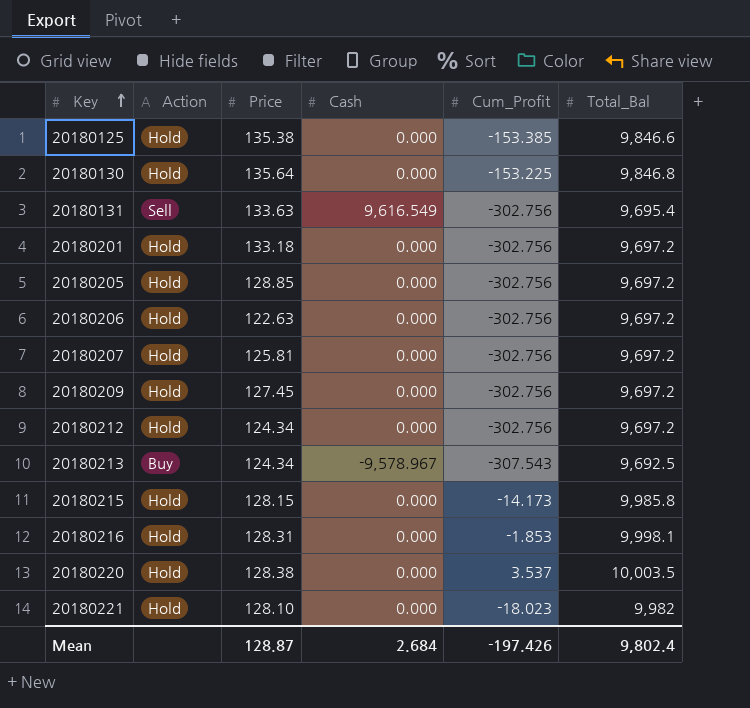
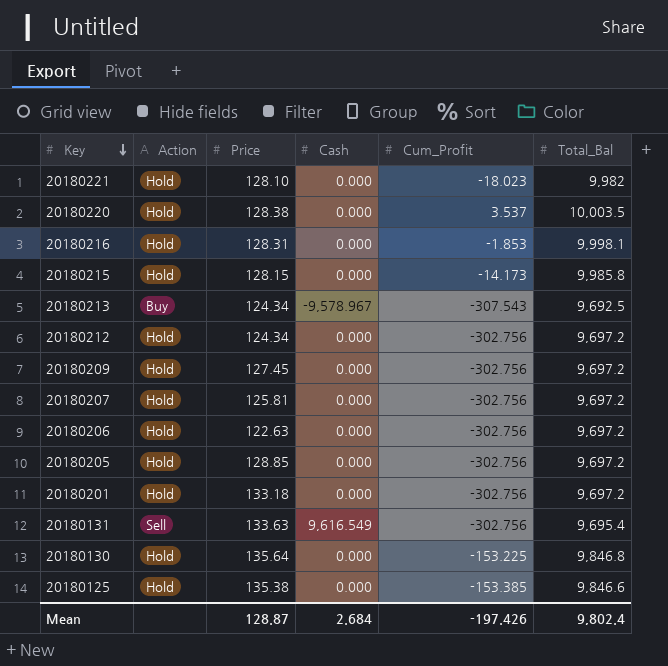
row order: Key ascending -> Key descending

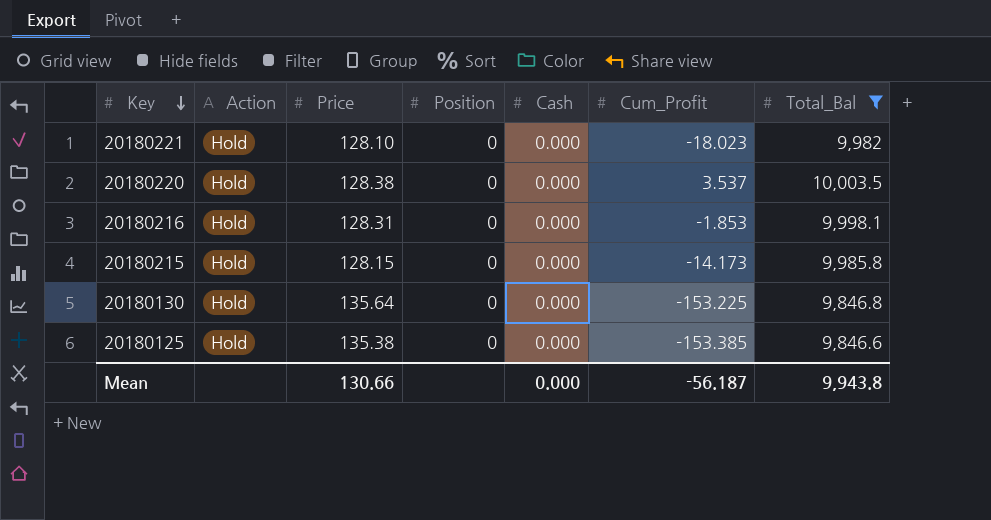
filter: none -> Total_Bal >= 9,846.6
column Position | position: none -> 4
Mean | Price: 128.87 -> 130.66
Mean | Cash: 2.684 -> 0.000
Mean | Cum_Profit: -197.426 -> -56.187
Mean | Total_Bal: 9,802.4 -> 9,943.8

